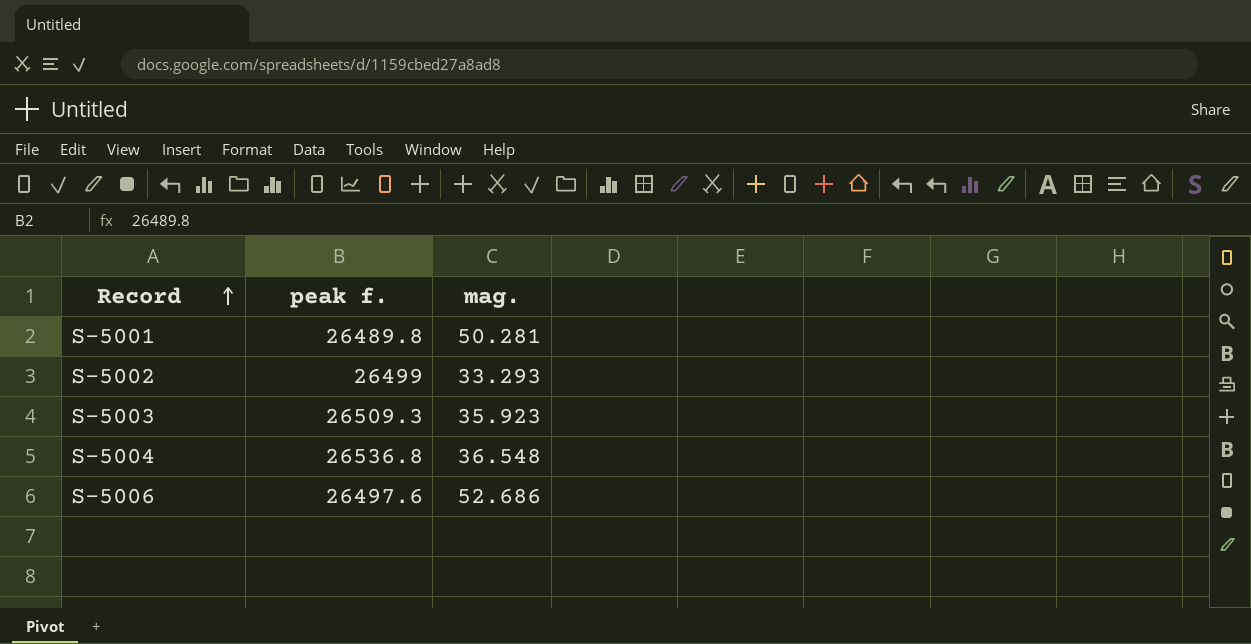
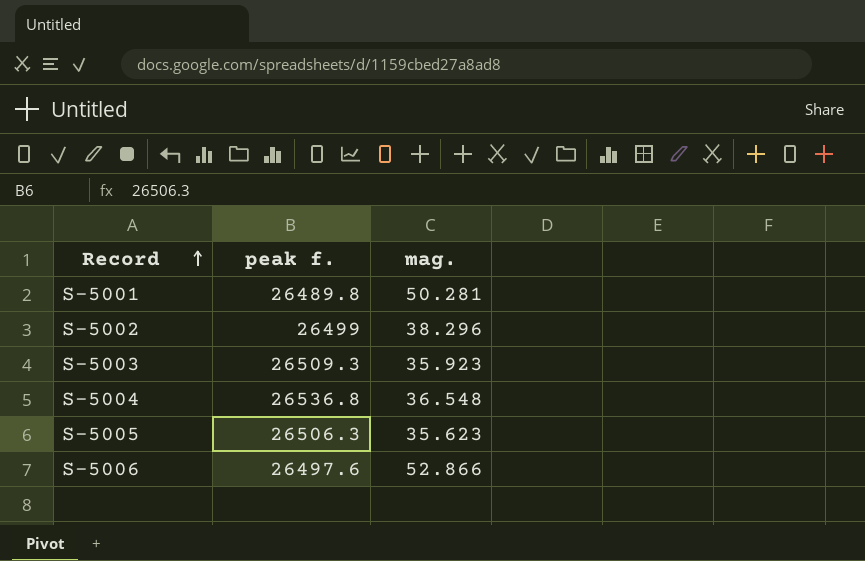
S-5002 | mag.: 33.293 -> 38.296
row S-5005: none -> 26506.3 | 35.623
S-5006 | mag.: 52.686 -> 52.866

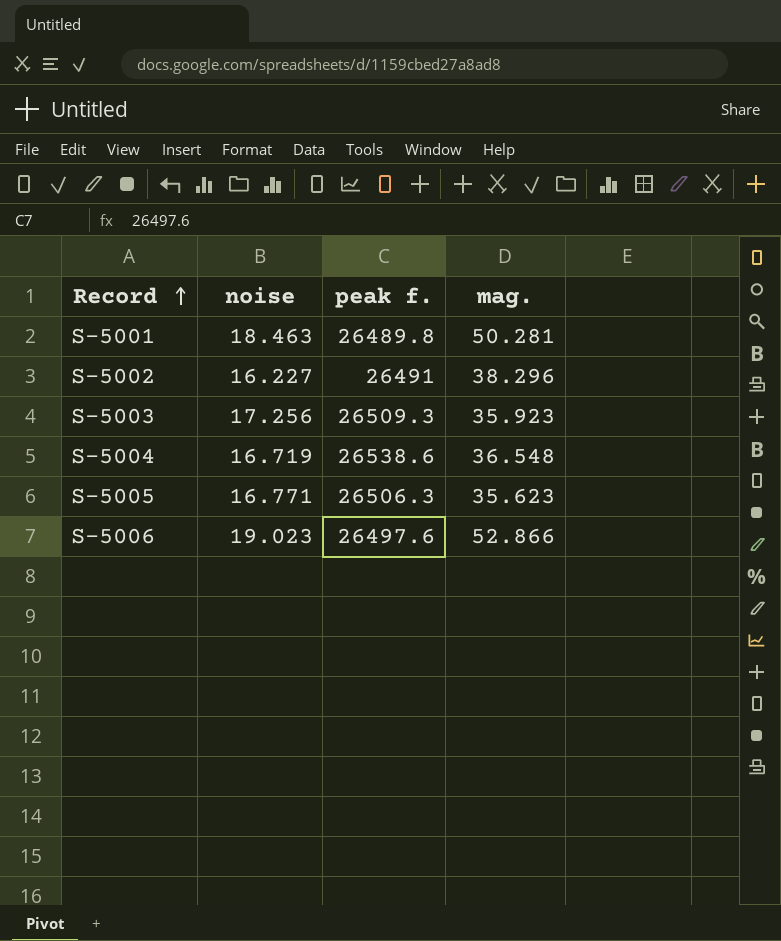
column noise | position: none -> 2
S-5002 | peak f.: 26499 -> 26491
S-5004 | peak f.: 26536.8 -> 26538.6

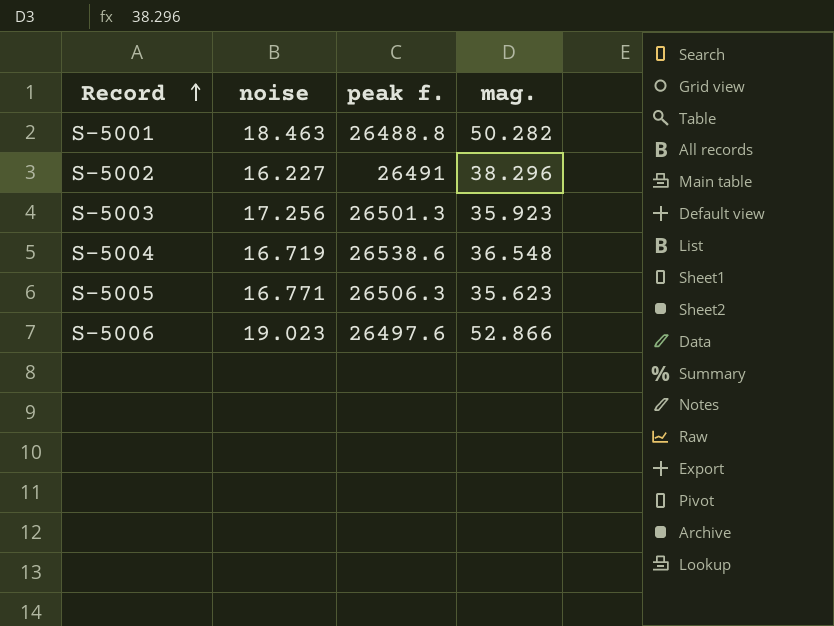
S-5001 | peak f.: 26489.8 -> 26488.8
S-5001 | mag.: 50.281 -> 50.282
S-5003 | peak f.: 26509.3 -> 26501.3

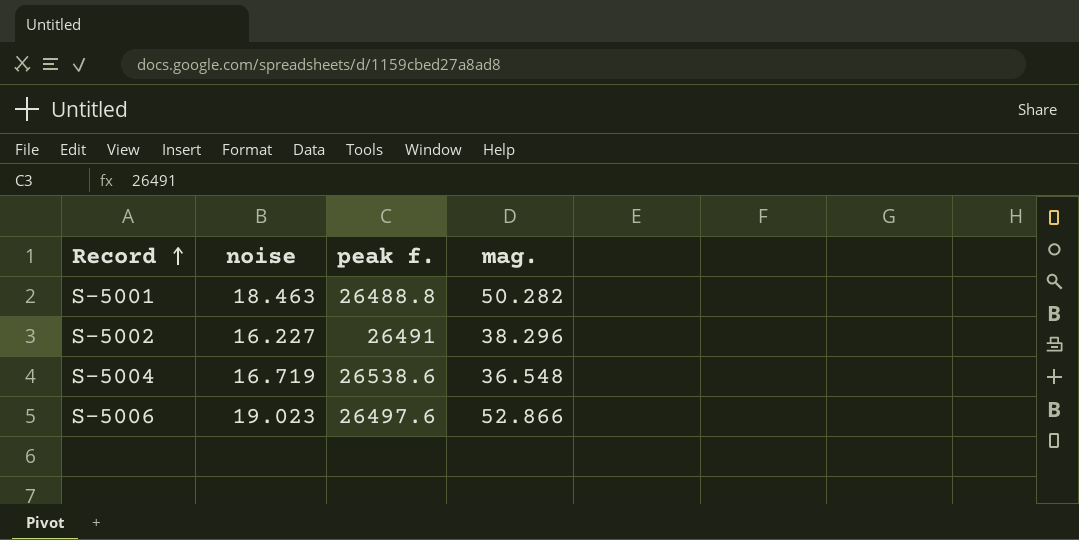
row S-5003: 17.256 | 26501.3 | 35.923 -> none
row S-5005: 16.771 | 26506.3 | 35.623 -> none

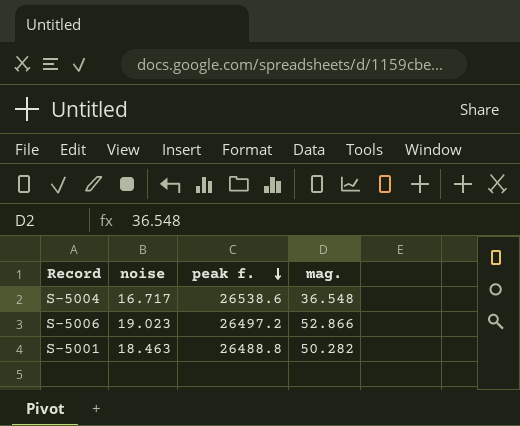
row order: Record ascending -> peak f. descending
row S-5002: 16.227 | 26491 | 38.296 -> none
S-5004 | noise: 16.719 -> 16.717
S-5006 | peak f.: 26497.6 -> 26497.2

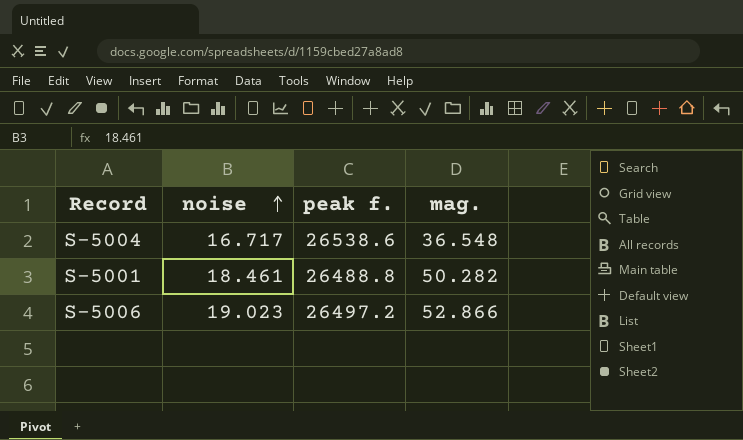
row order: peak f. descending -> noise ascending
S-5001 | noise: 18.463 -> 18.461

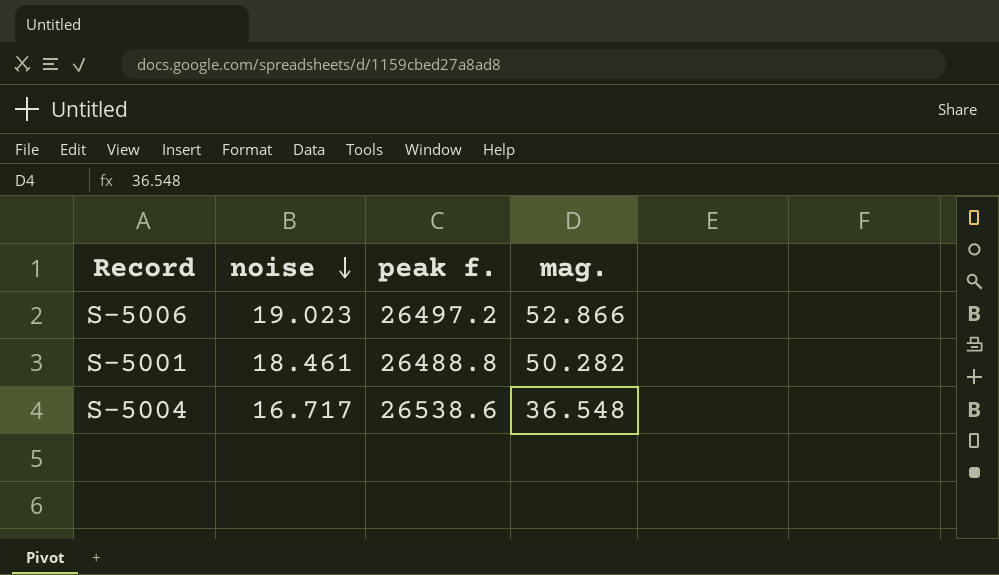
row order: noise ascending -> noise descending

